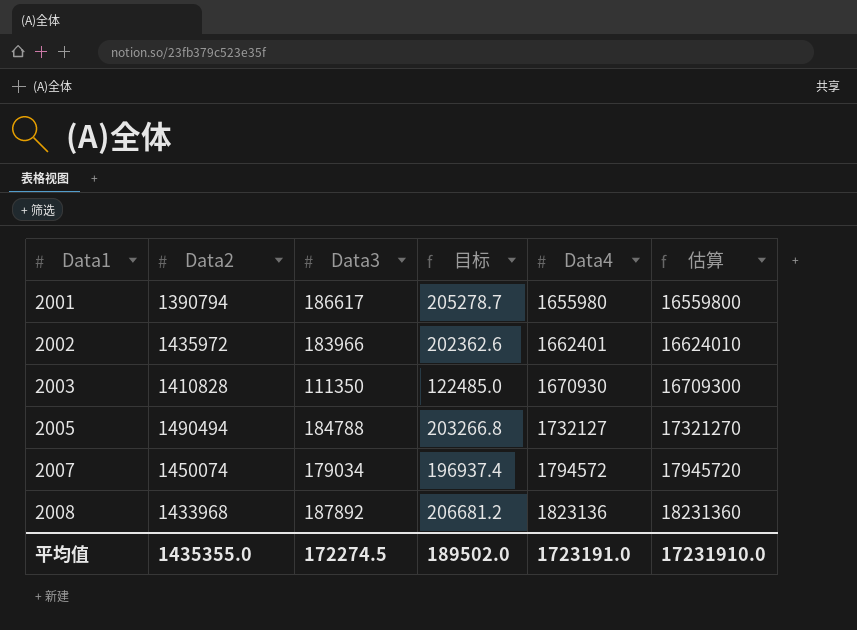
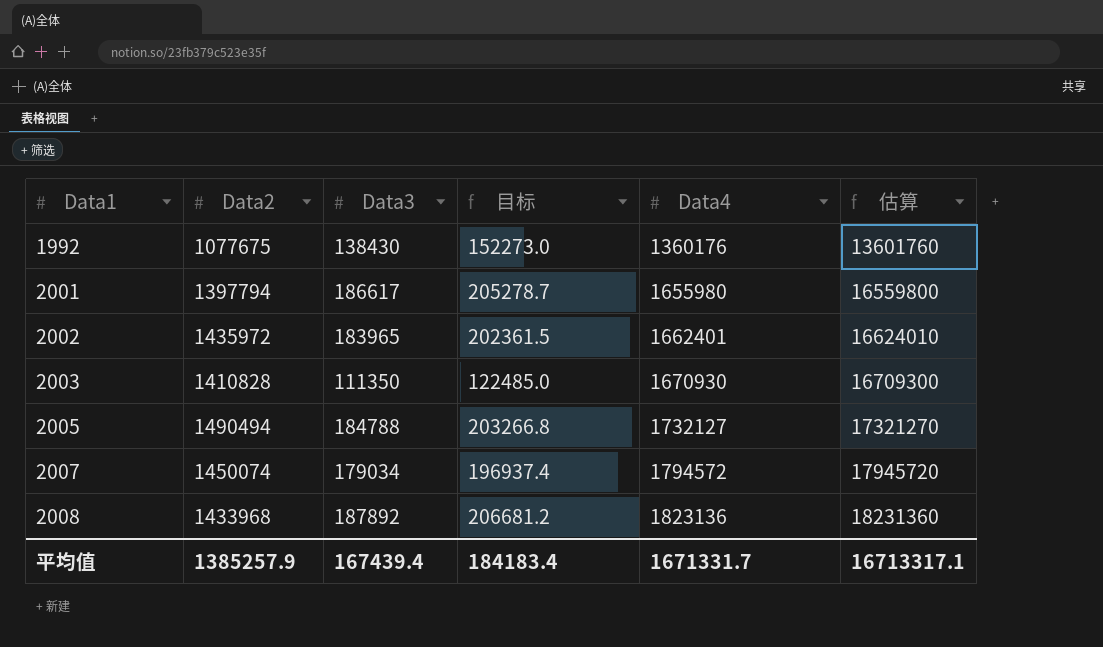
row 1992: none -> 1077675 | 138430 | 152273.0 | 1360176 | 13601760
2001 | Data2: 1390794 -> 1397794
2002 | Data3: 183966 -> 183965
2002 | 目标: 202362.6 -> 202361.5
平均值 | Data2: 1435355.0 -> 1385257.9
平均值 | Data3: 172274.5 -> 167439.4
平均值 | 目标: 189502.0 -> 184183.4
平均值 | Data4: 1723191.0 -> 1671331.7
平均值 | 估算: 17231910.0 -> 16713317.1

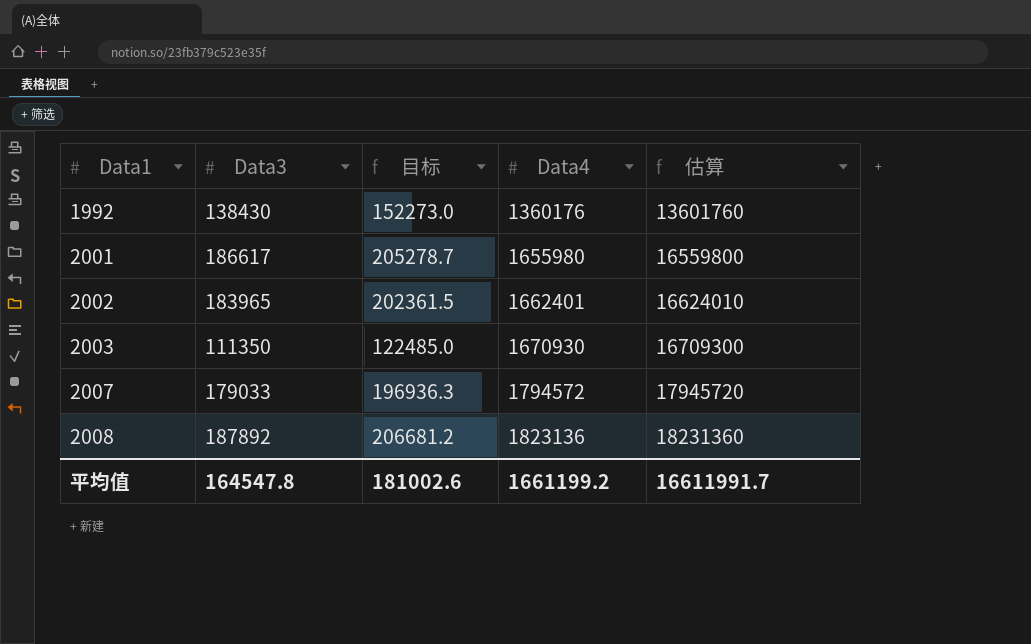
column Data2 | position: 2 -> none
row 2005: 1490494 | 184788 | 203266.8 | 1732127 | 17321270 -> none
2007 | Data3: 179034 -> 179033
2007 | 目标: 196937.4 -> 196936.3
平均值 | Data3: 167439.4 -> 164547.8
平均值 | 目标: 184183.4 -> 181002.6
平均值 | Data4: 1671331.7 -> 1661199.2
平均值 | 估算: 16713317.1 -> 16611991.7

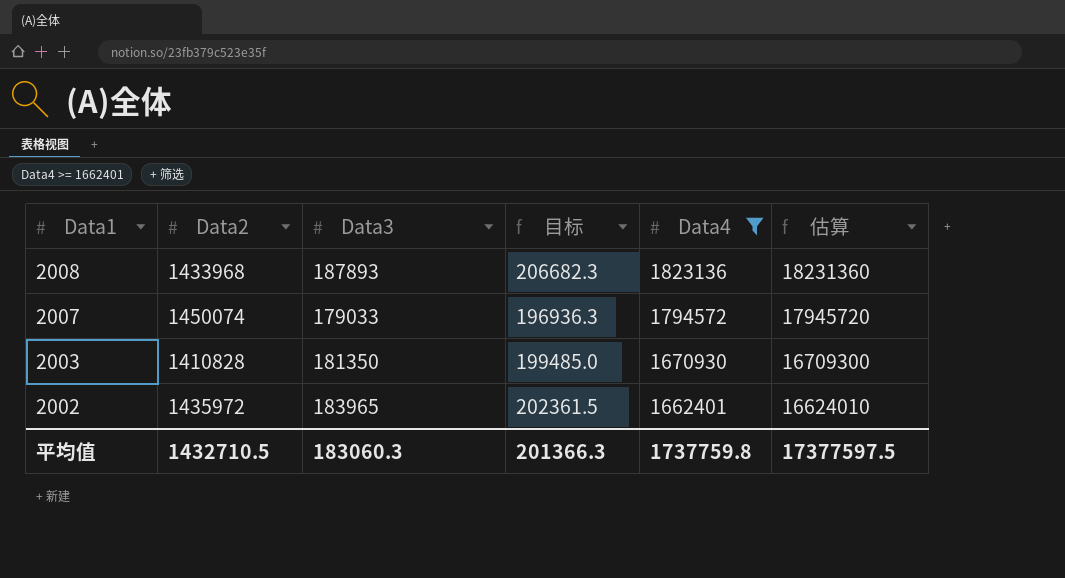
filter: none -> Data4 >= 1662401
row order: Data1 ascending -> Data1 descending
column Data2 | position: none -> 2
2008 | Data3: 187892 -> 187893
2008 | 目标: 206681.2 -> 206682.3
2003 | Data3: 111350 -> 181350
2003 | 目标: 122485.0 -> 199485.0
平均值 | Data3: 164547.8 -> 183060.3
平均值 | 目标: 181002.6 -> 201366.3
平均值 | Data4: 1661199.2 -> 1737759.8
平均值 | 估算: 16611991.7 -> 17377597.5

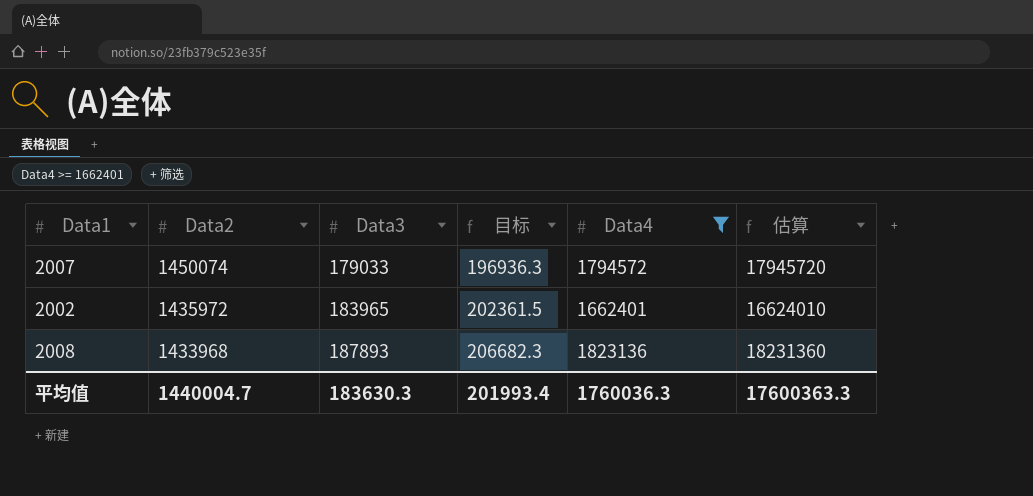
row order: Data1 descending -> Data2 descending
row 2003: 1410828 | 181350 | 199485.0 | 1670930 | 16709300 -> none
平均值 | Data2: 1432710.5 -> 1440004.7
平均值 | Data3: 183060.3 -> 183630.3
平均值 | 目标: 201366.3 -> 201993.4
平均值 | Data4: 1737759.8 -> 1760036.3
平均值 | 估算: 17377597.5 -> 17600363.3

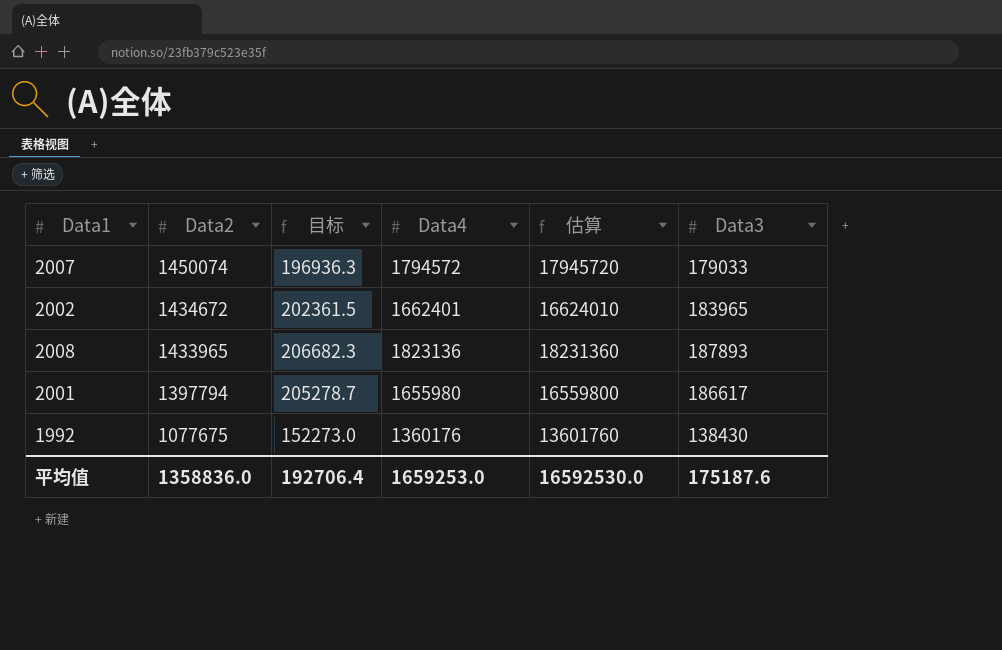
filter: Data4 >= 1662401 -> none
column Data3 | position: 3 -> 6
2002 | Data2: 1435972 -> 1434672
2008 | Data2: 1433968 -> 1433965
平均值 | Data2: 1440004.7 -> 1358836.0
平均值 | 目标: 201993.4 -> 192706.4
平均值 | Data4: 1760036.3 -> 1659253.0
平均值 | 估算: 17600363.3 -> 16592530.0
平均值 | Data3: 183630.3 -> 175187.6

